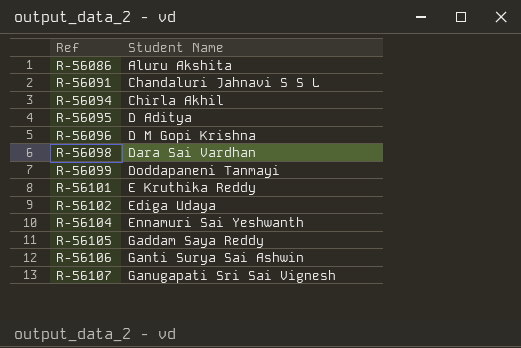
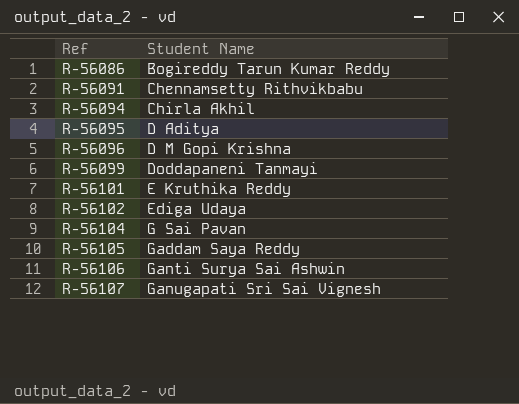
row R-56098: Dara Sai Vardhan -> none
R-56086 | Student Name: Aluru Akshita -> Bogireddy Tarun Kumar Reddy
R-56091 | Student Name: Chandaluri Jahnavi S S L -> Chennamsetty Rithvikbabu
R-56104 | Student Name: Ennamuri Sai Yeshwanth -> G Sai Pavan

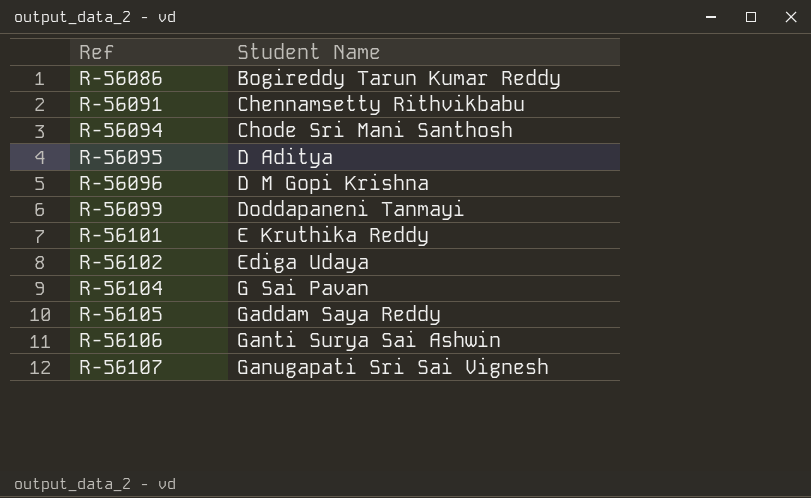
R-56094 | Student Name: Chirla Akhil -> Chode Sri Mani Santhosh

